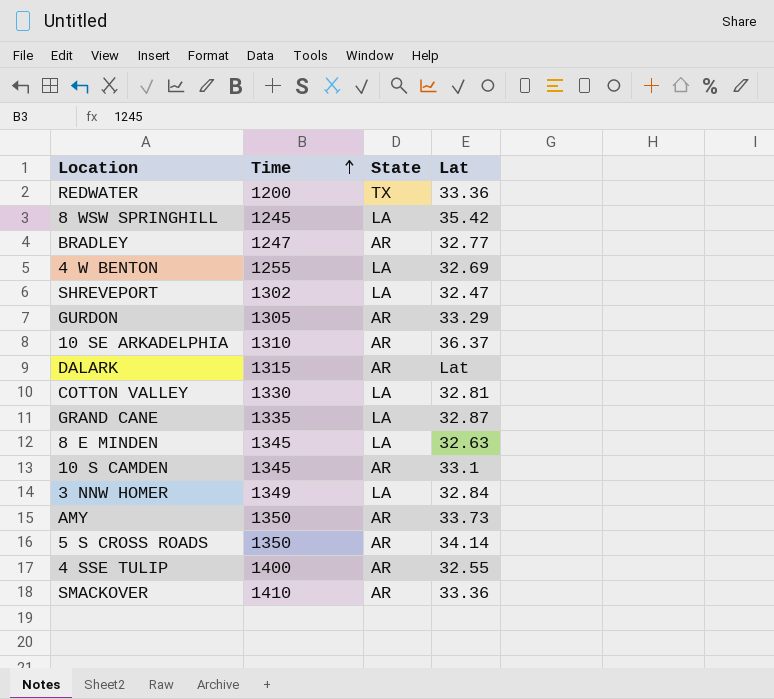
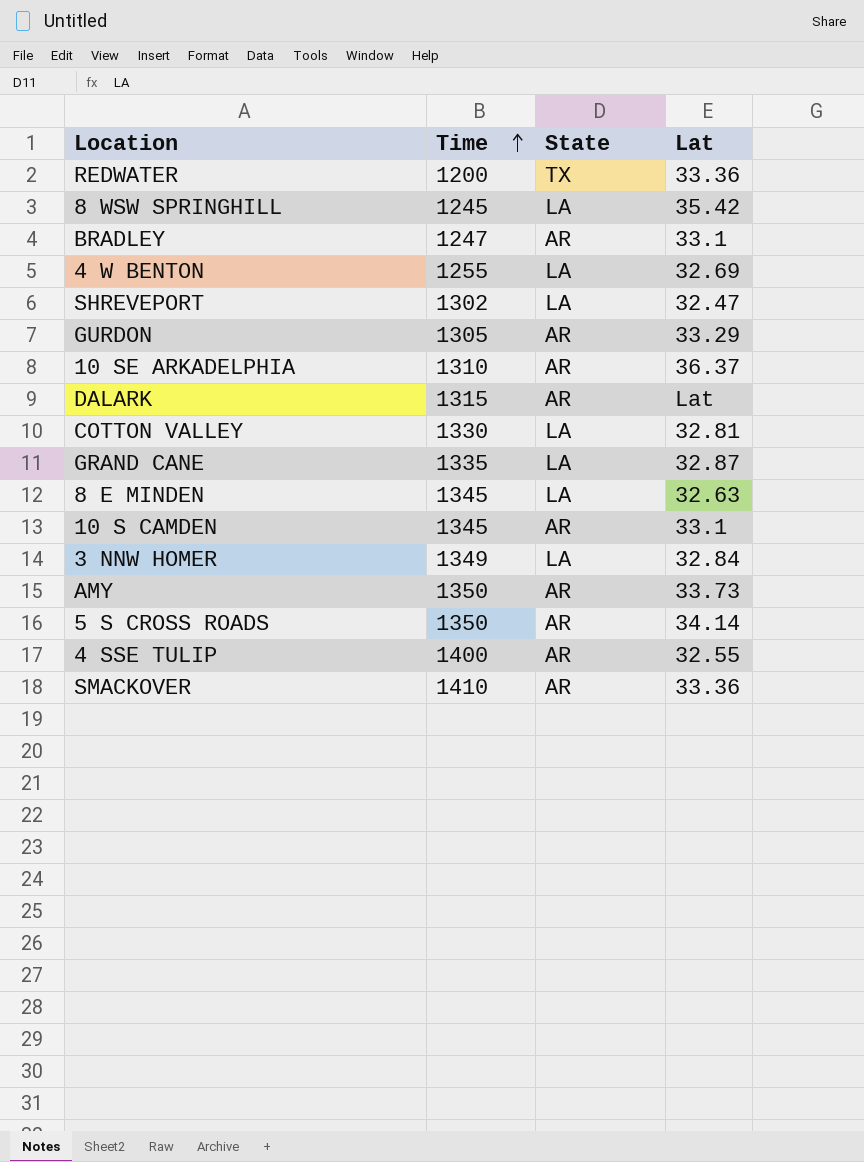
BRADLEY | Lat: 32.77 -> 33.1

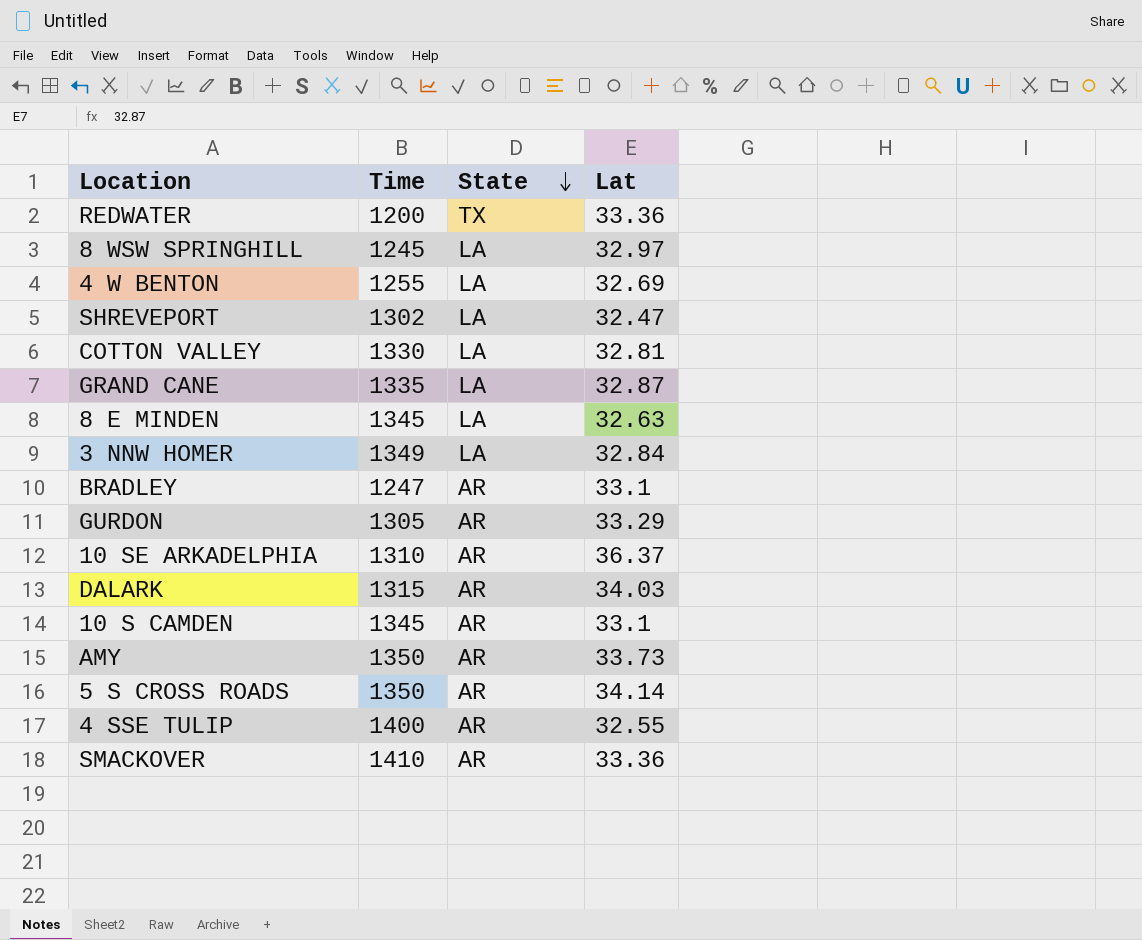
row order: Time ascending -> State descending
8 WSW SPRINGHILL | Lat: 35.42 -> 32.97
DALARK | Lat: Lat -> 34.03

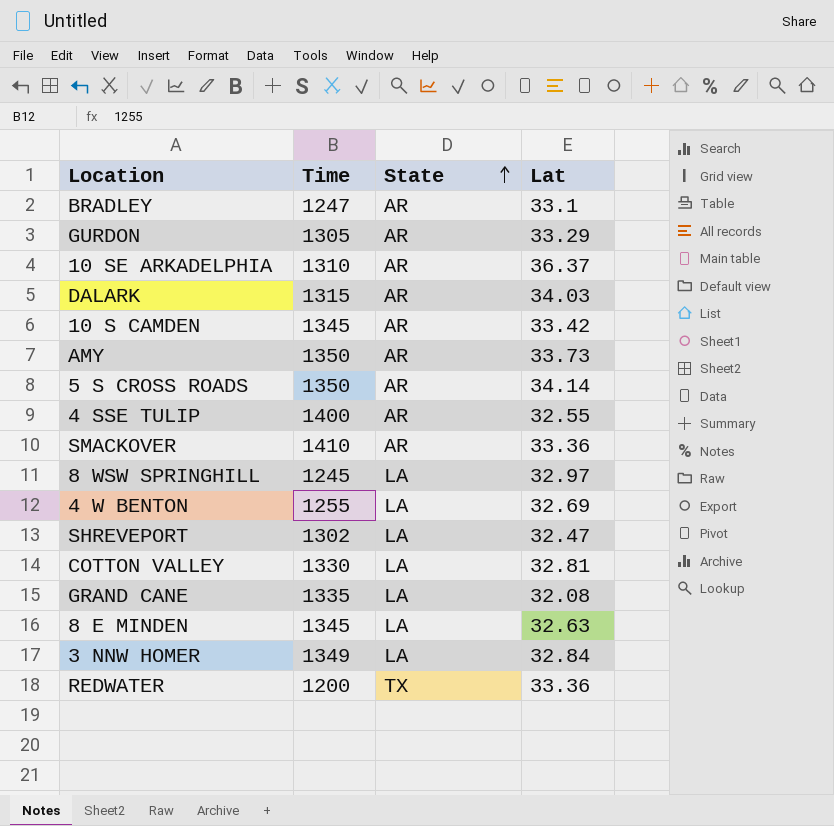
row order: State descending -> State ascending
10 S CAMDEN | Lat: 33.1 -> 33.42
GRAND CANE | Lat: 32.87 -> 32.08

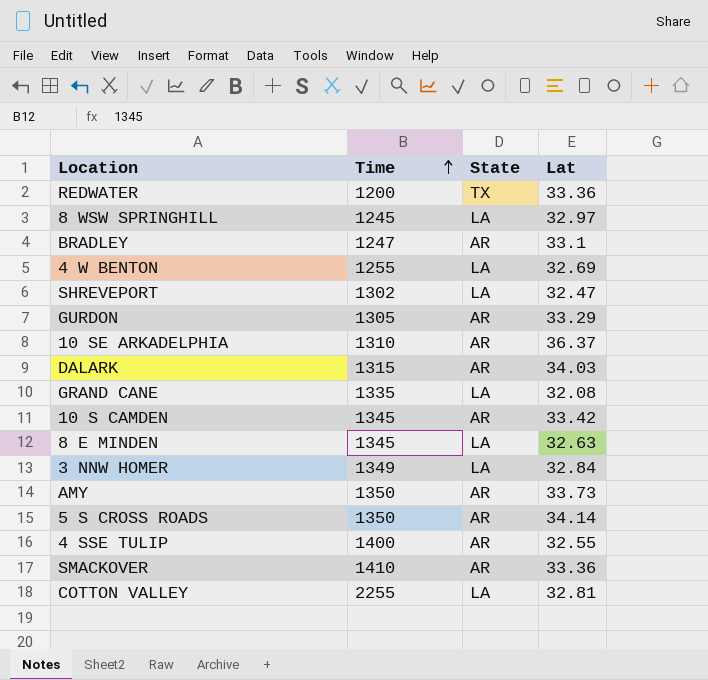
row order: State ascending -> Time ascending
COTTON VALLEY | Time: 1330 -> 2255

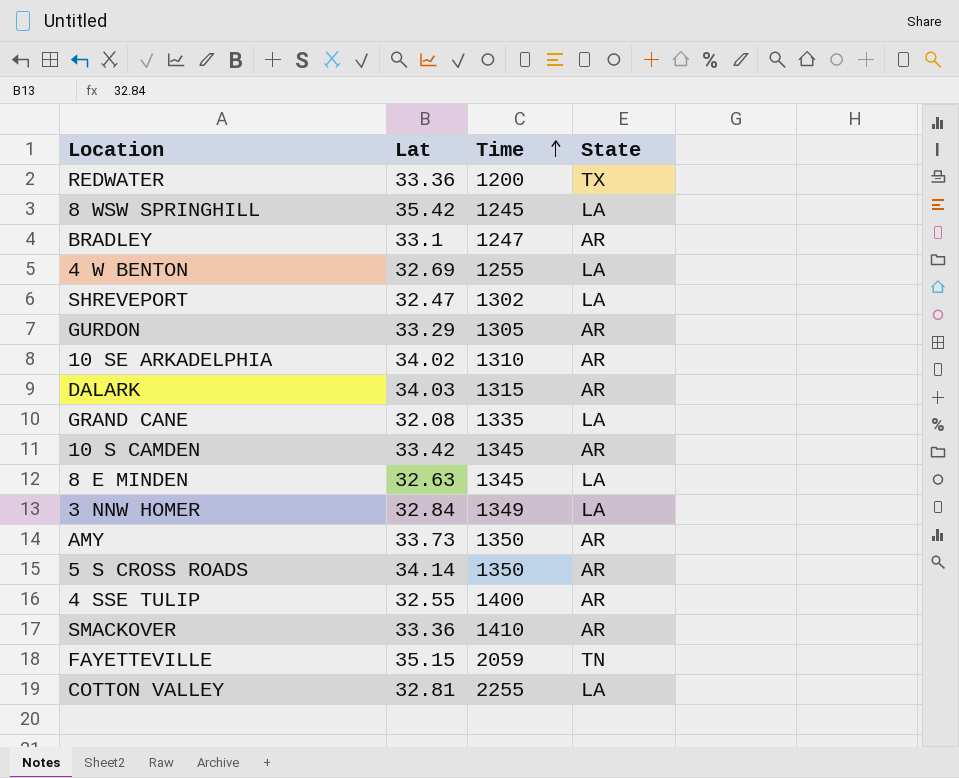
column Lat | position: 4 -> 2
8 WSW SPRINGHILL | Lat: 32.97 -> 35.42
10 SE ARKADELPHIA | Lat: 36.37 -> 34.02
row FAYETTEVILLE: none -> 35.15 | 2059 | TN

